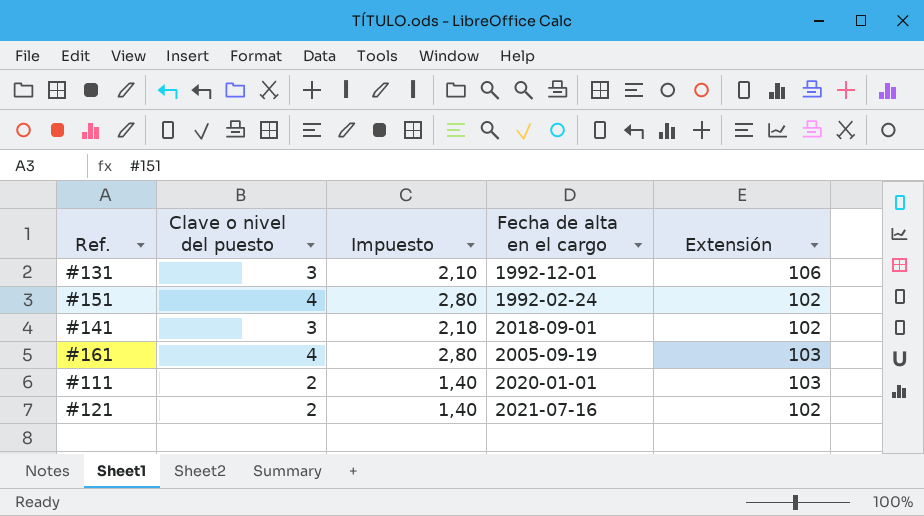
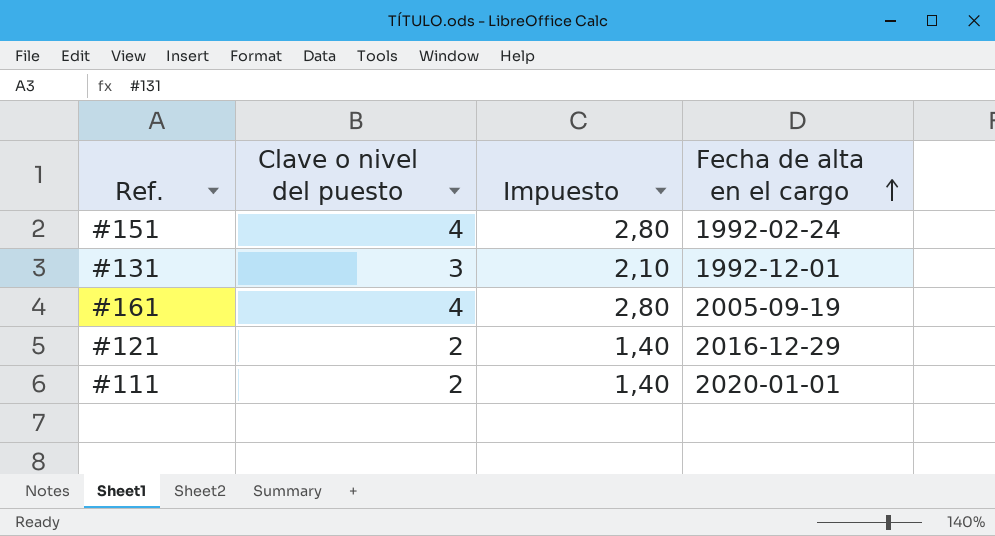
row order: none -> Fecha de alta en el cargo ascending
column Extensión | position: 5 -> none
row #141: 3 | 2,10 | 2018-09-01 | 102 -> none
#121 | Fecha de alta en el cargo: 2021-07-16 -> 2016-12-29

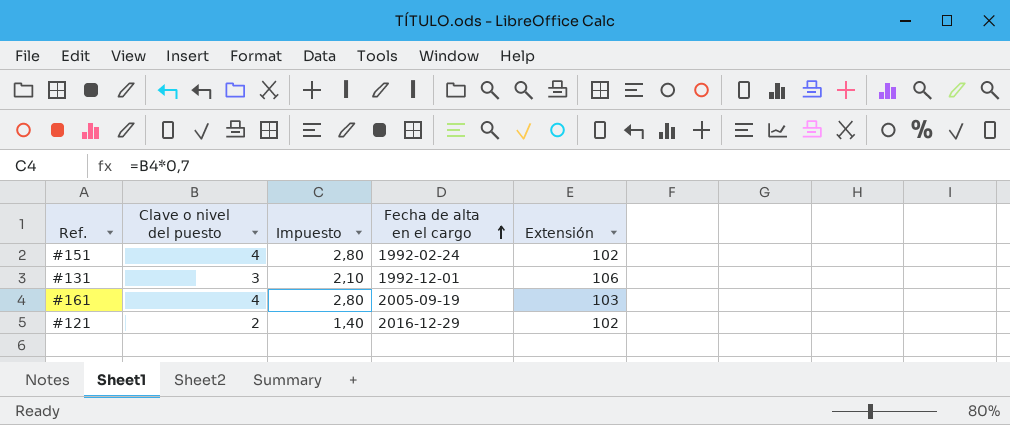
column Extensión | position: none -> 5
row #111: 2 | 1,40 | 2020-01-01 -> none

